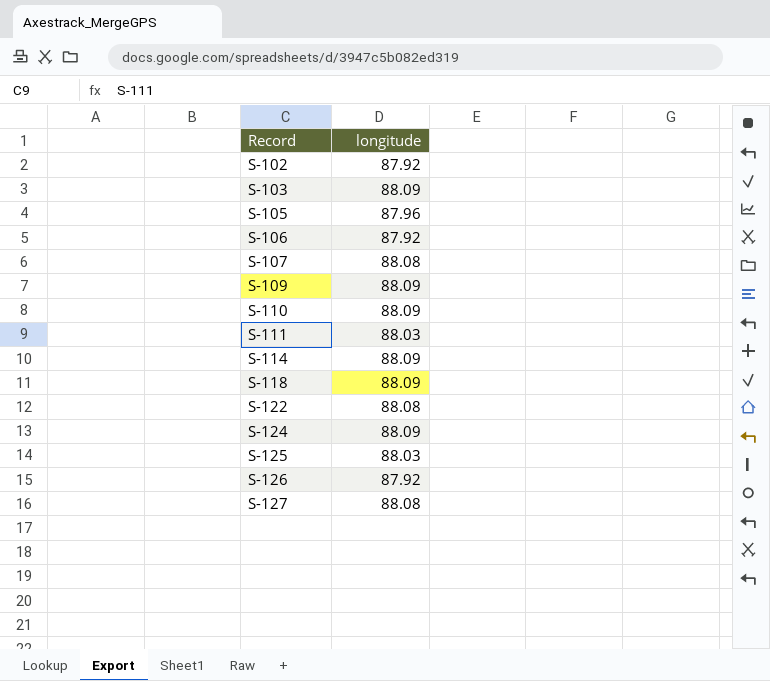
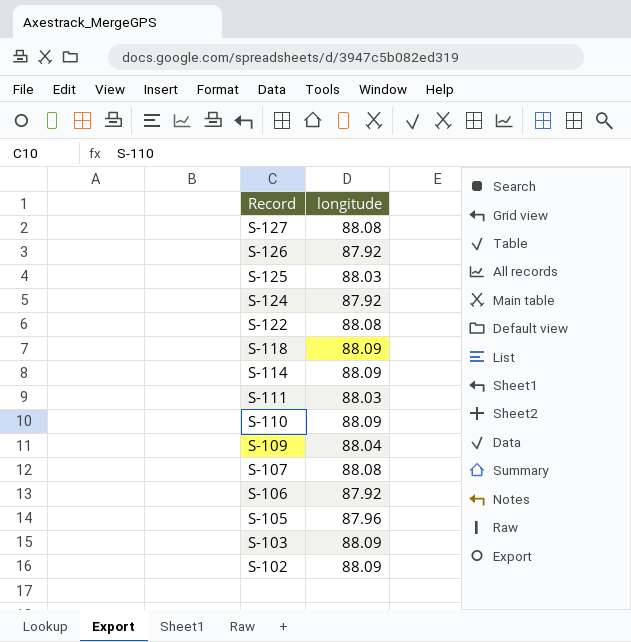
row order: Record ascending -> Record descending
S-124 | longitude: 88.09 -> 87.92
S-109 | longitude: 88.09 -> 88.04
S-102 | longitude: 87.92 -> 88.09

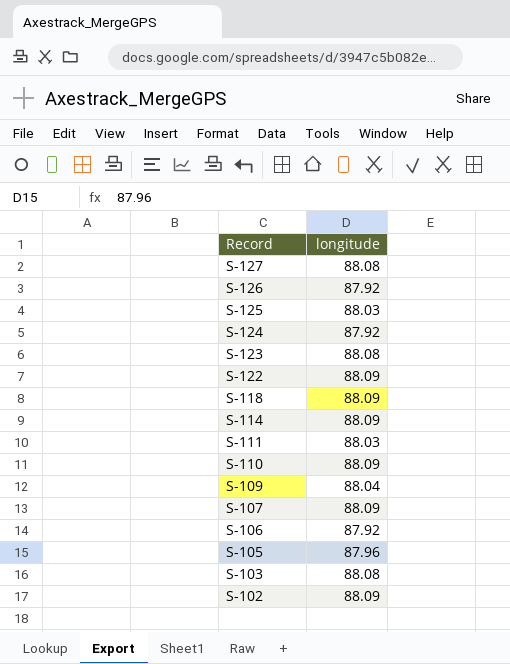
row S-123: none -> 88.08
S-122 | longitude: 88.08 -> 88.09
S-107 | longitude: 88.08 -> 88.09
S-103 | longitude: 88.09 -> 88.08

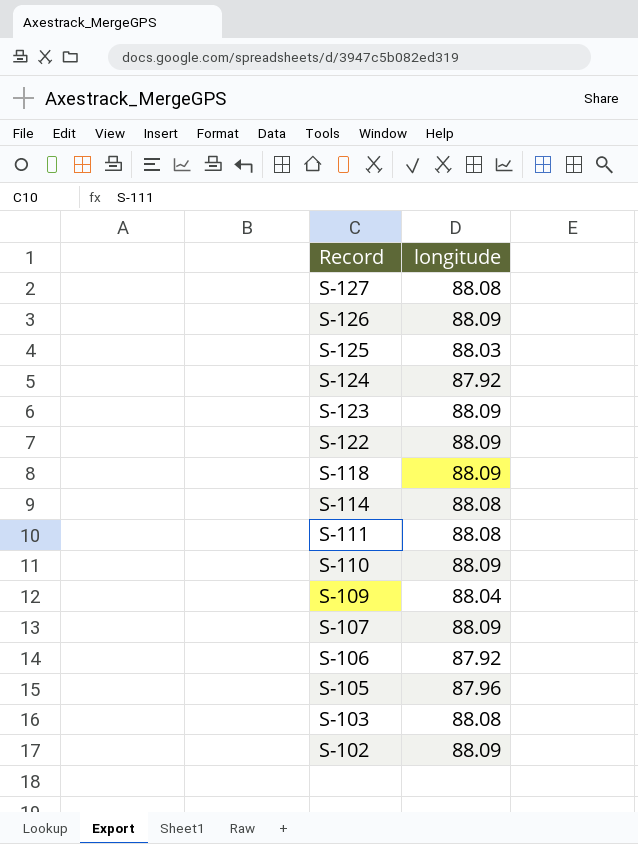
S-126 | longitude: 87.92 -> 88.09
S-123 | longitude: 88.08 -> 88.09
S-114 | longitude: 88.09 -> 88.08
S-111 | longitude: 88.03 -> 88.08

